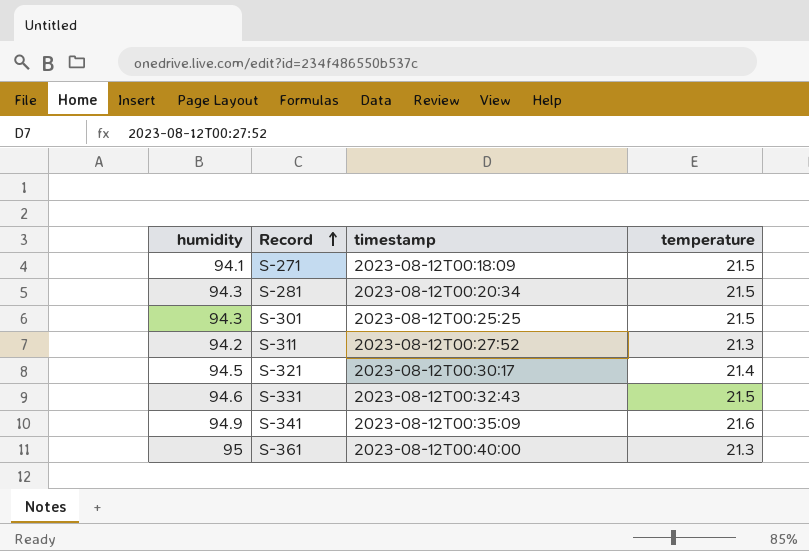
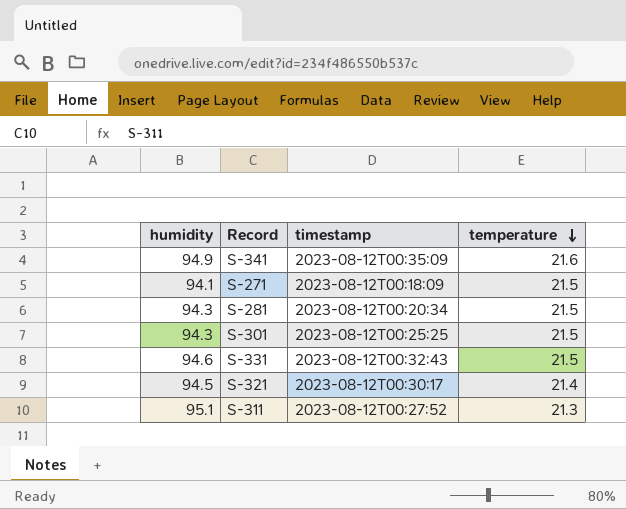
row order: Record ascending -> temperature descending
row S-361: 95 | 2023-08-12T00:40:00 | 21.3 -> none
S-311 | humidity: 94.2 -> 95.1

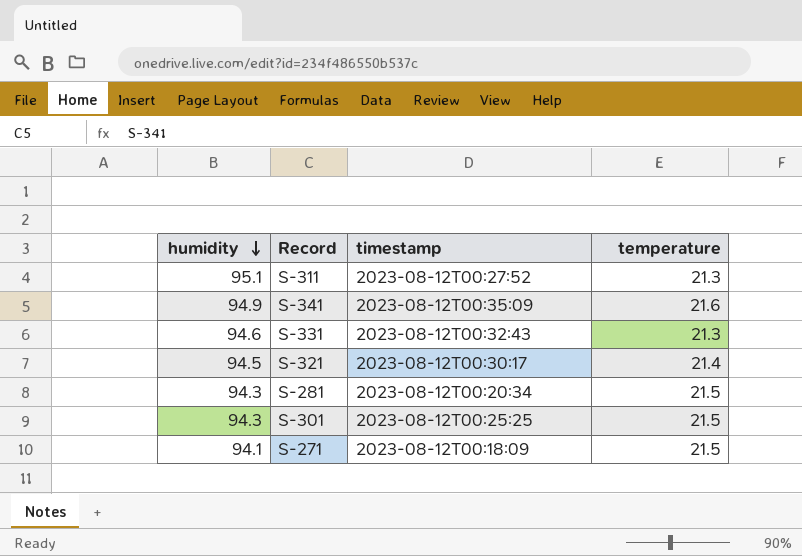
row order: temperature descending -> humidity descending
S-331 | temperature: 21.5 -> 21.3

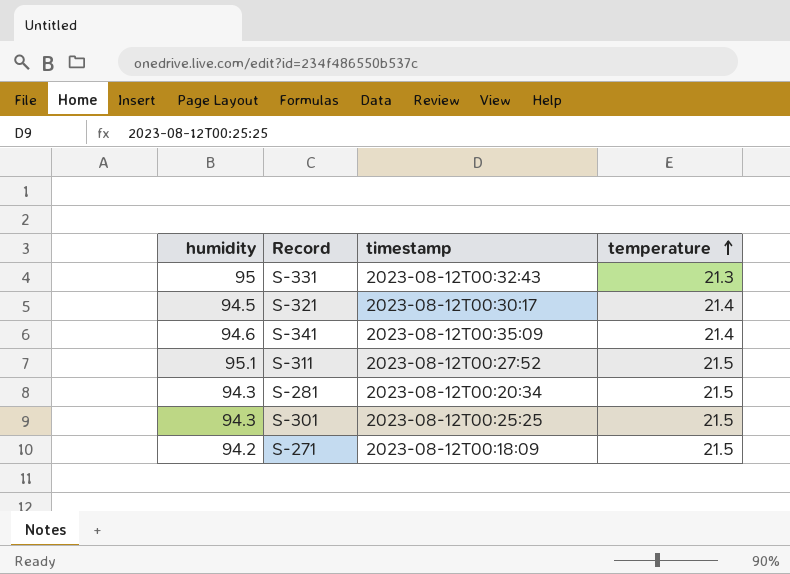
row order: humidity descending -> temperature ascending
S-331 | humidity: 94.6 -> 95
S-341 | humidity: 94.9 -> 94.6
S-341 | temperature: 21.6 -> 21.4
S-311 | temperature: 21.3 -> 21.5
S-271 | humidity: 94.1 -> 94.2

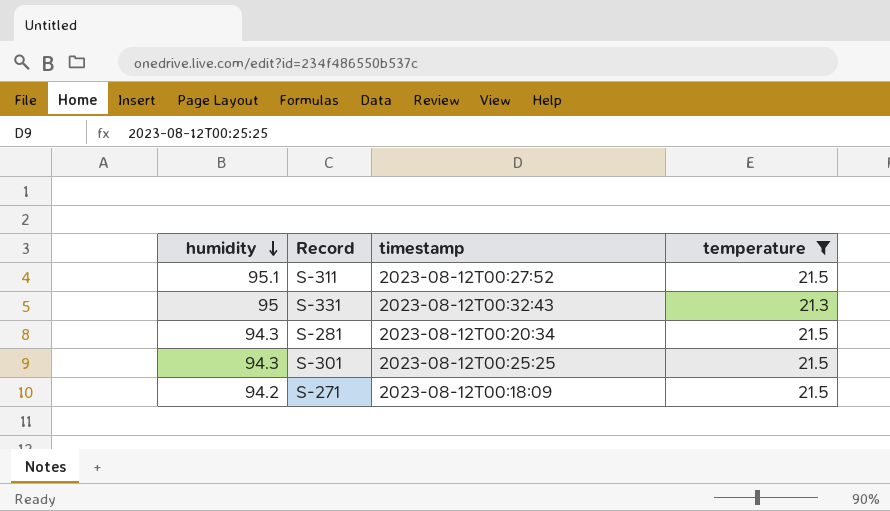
filter: none -> temperature != 21.4
row order: temperature ascending -> humidity descending

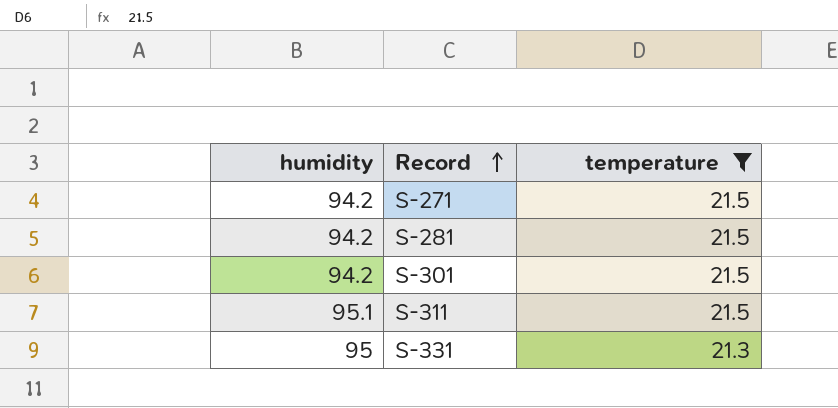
row order: humidity descending -> Record ascending
column timestamp | position: 3 -> none
S-281 | humidity: 94.3 -> 94.2
S-301 | humidity: 94.3 -> 94.2

